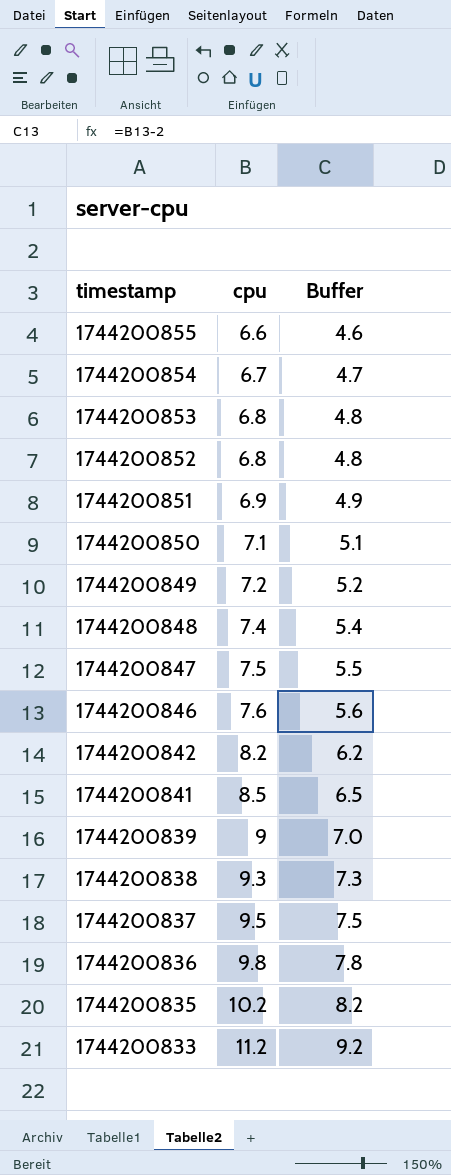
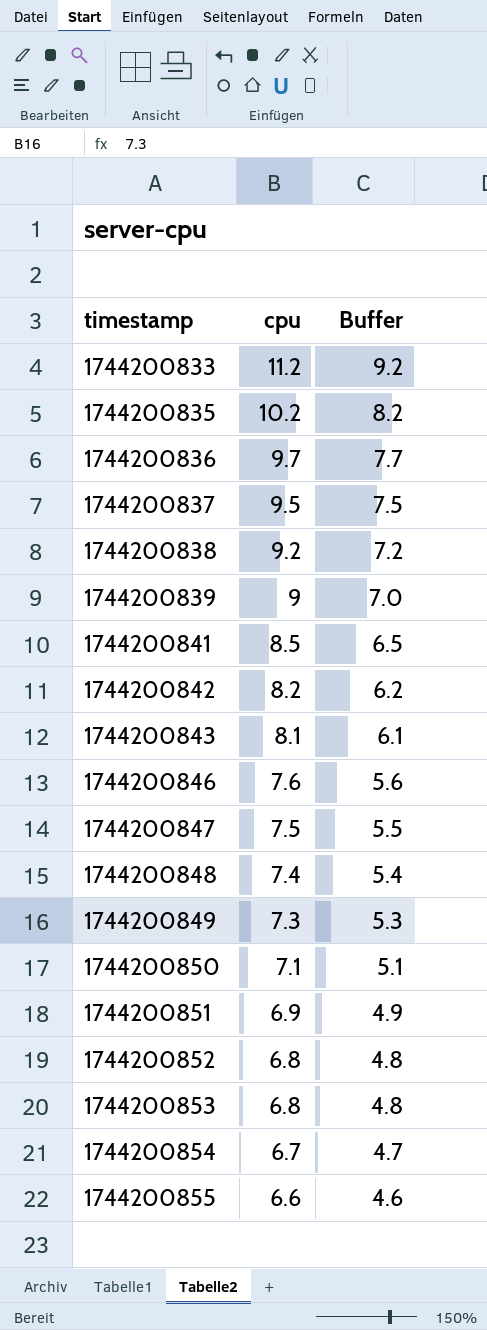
row order: timestamp descending -> timestamp ascending
1744200836 | cpu: 9.8 -> 9.7
1744200836 | Buffer: 7.8 -> 7.7
1744200838 | cpu: 9.3 -> 9.2
1744200838 | Buffer: 7.3 -> 7.2
row 1744200843: none -> 8.1 | 6.1
1744200849 | cpu: 7.2 -> 7.3
1744200849 | Buffer: 5.2 -> 5.3

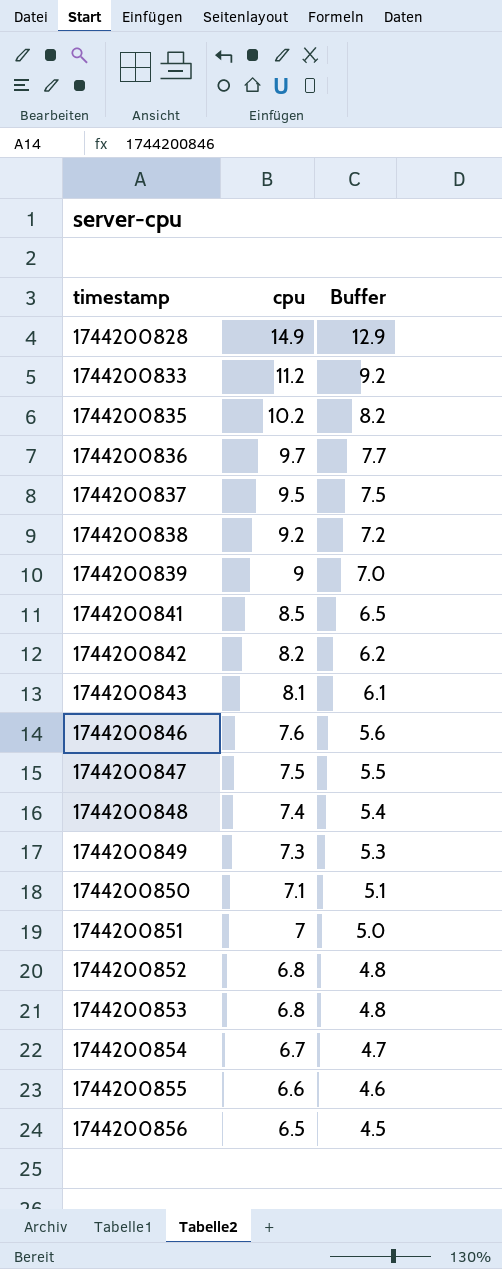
row 1744200828: none -> 14.9 | 12.9
1744200851 | cpu: 6.9 -> 7
1744200851 | Buffer: 4.9 -> 5.0
row 1744200856: none -> 6.5 | 4.5

